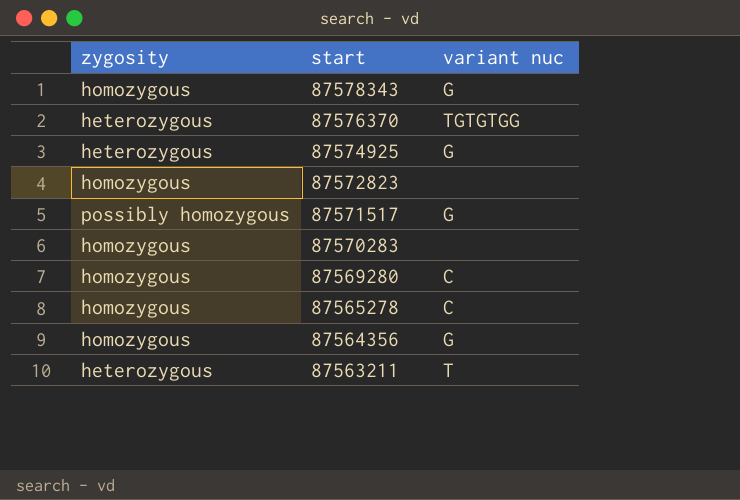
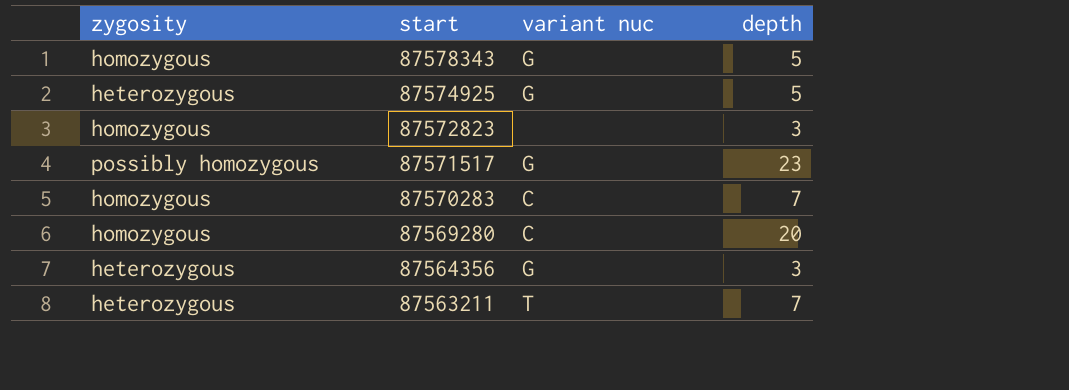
column depth | position: none -> 4
row 87576370: heterozygous | TGTGTGG -> none
row 87565278: homozygous | C -> none
87570283 | variant nuc: none -> C
87564356 | zygosity: homozygous -> heterozygous

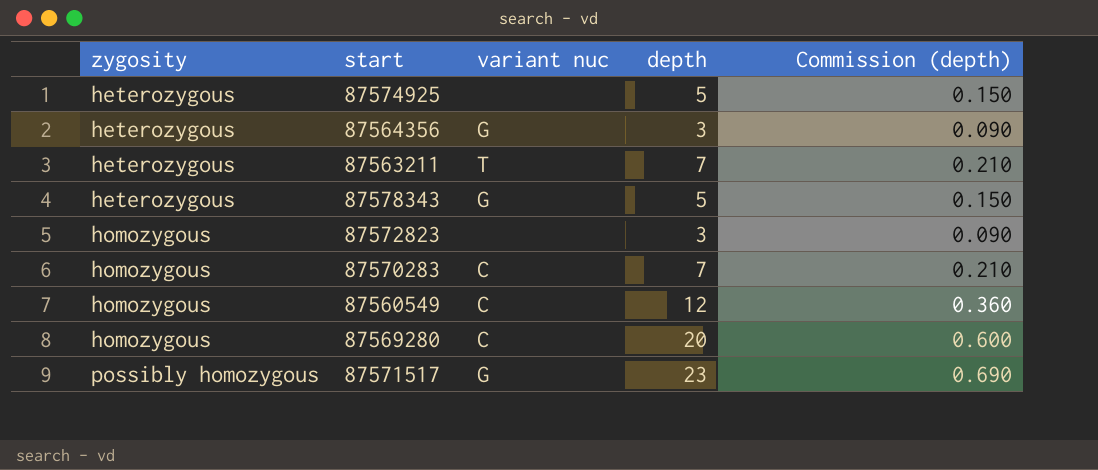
row order: start descending -> zygosity ascending
column Commission (depth) | formula: none -> [depth] * 0.03
87574925 | variant nuc: G -> none
87578343 | zygosity: homozygous -> heterozygous
row 87560549: none -> homozygous | C | 12 | 0.360

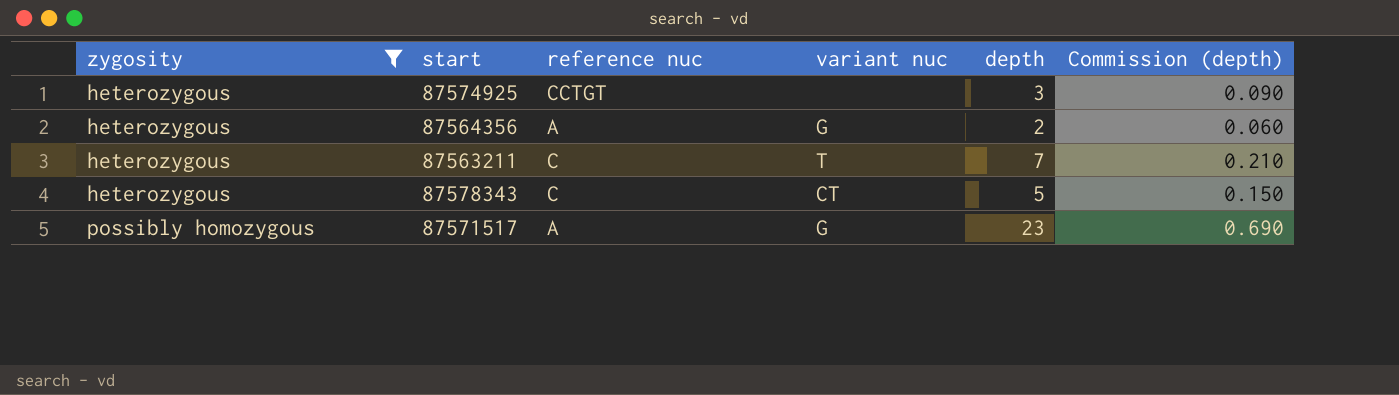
filter: none -> zygosity != homozygous
column reference nuc | position: none -> 3
87574925 | depth: 5 -> 3
87574925 | Commission (depth): 0.150 -> 0.090
87564356 | depth: 3 -> 2
87564356 | Commission (depth): 0.090 -> 0.060
87578343 | variant nuc: G -> CT

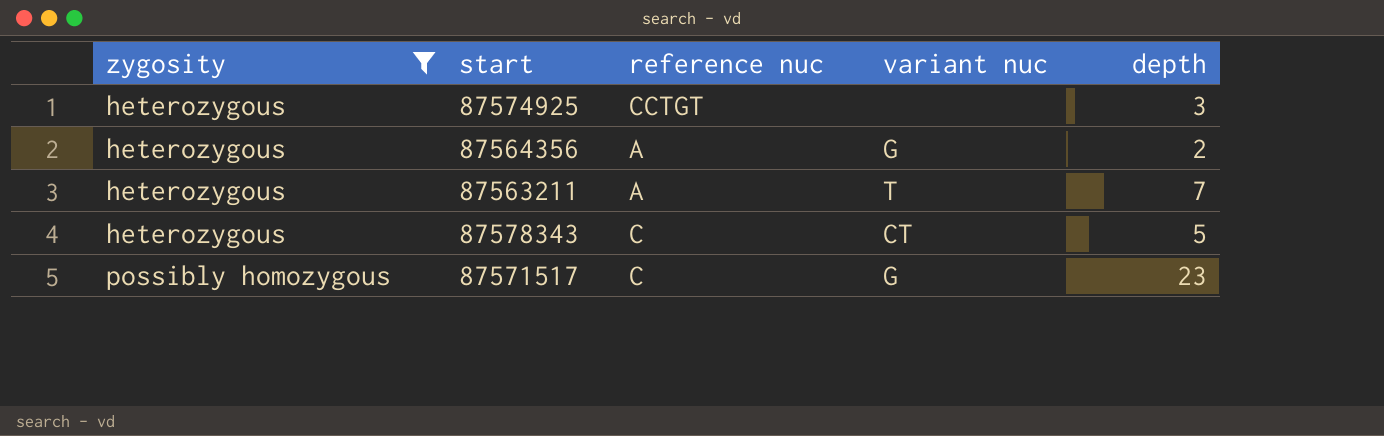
column Commission (depth) | formula: [depth] * 0.03 -> none
87563211 | reference nuc: C -> A
87571517 | reference nuc: A -> C

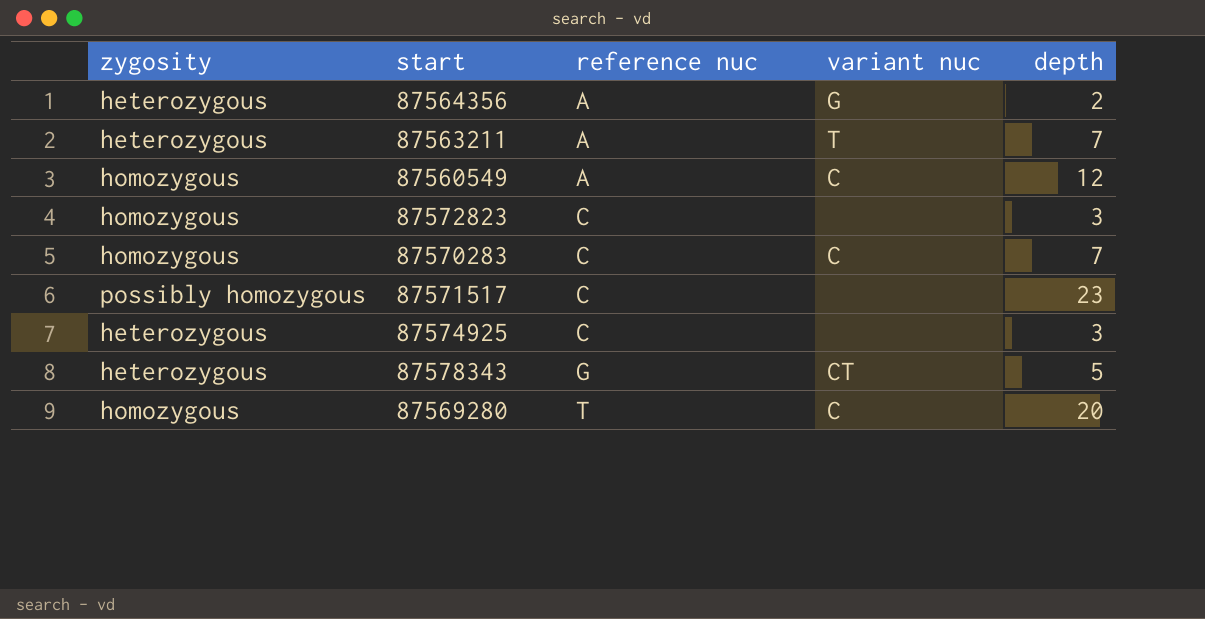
filter: zygosity != homozygous -> none
row order: zygosity ascending -> reference nuc ascending
87571517 | variant nuc: G -> none
87574925 | reference nuc: CCTGT -> C
87578343 | reference nuc: C -> G

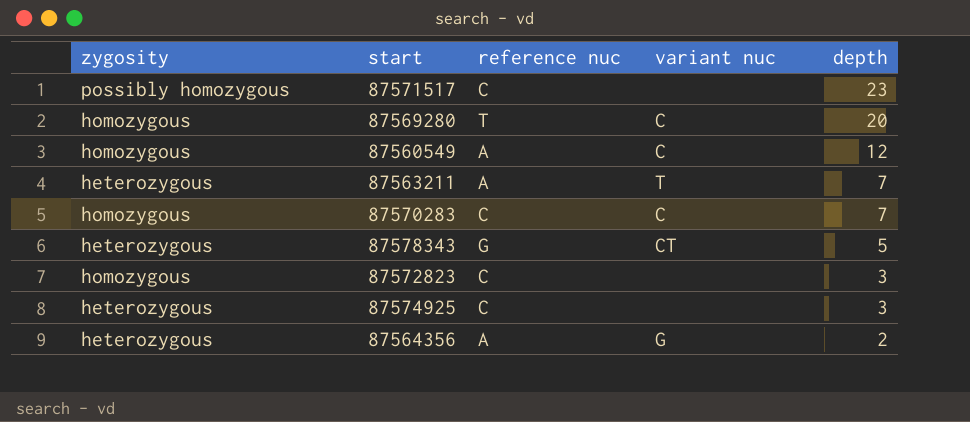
row order: reference nuc ascending -> depth descending

